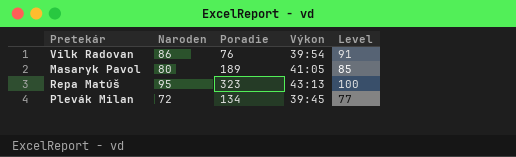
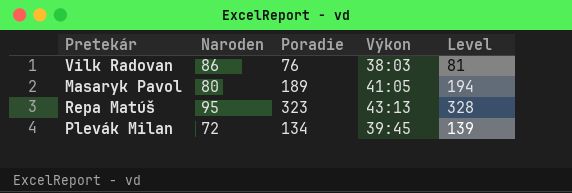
column Level | formula: [Naroden] + 5 -> [Poradie] + 5
Vilk Radovan | Výkon: 39:54 -> 38:03

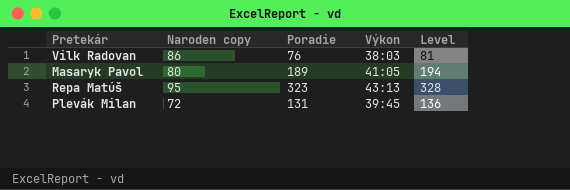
column name: Naroden -> Naroden copy
Plevák Milan | Poradie: 134 -> 131
Plevák Milan | Level: 139 -> 136

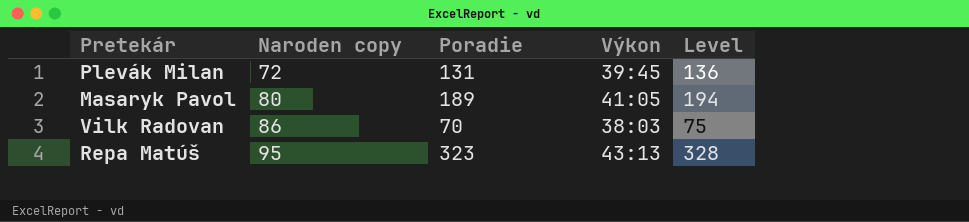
row order: none -> Naroden copy ascending
Vilk Radovan | Poradie: 76 -> 70
Vilk Radovan | Level: 81 -> 75

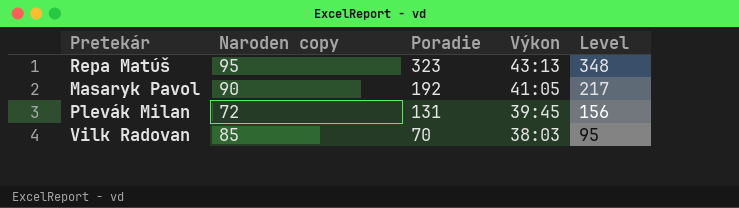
row order: Naroden copy ascending -> Poradie descending
column Level | formula: [Poradie] + 5 -> [Poradie] + 25
Masaryk Pavol | Naroden copy: 80 -> 90
Masaryk Pavol | Poradie: 189 -> 192
Vilk Radovan | Naroden copy: 86 -> 85

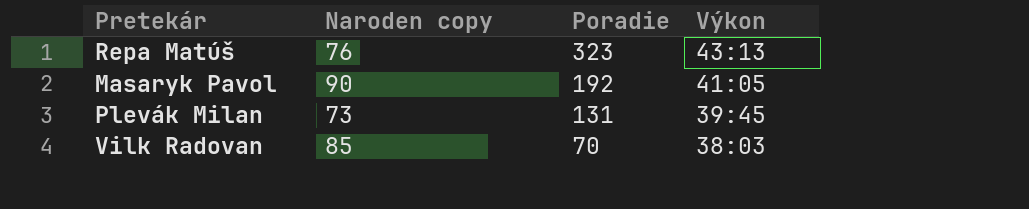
column Level | formula: [Poradie] + 25 -> none
Repa Matúš | Naroden copy: 95 -> 76
Plevák Milan | Naroden copy: 72 -> 73

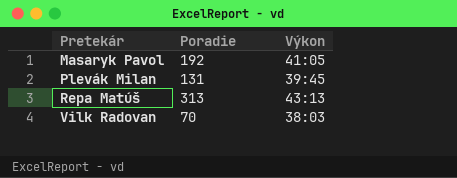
row order: Poradie descending -> Pretekár ascending
column Naroden copy | position: 2 -> none
Repa Matúš | Poradie: 323 -> 313

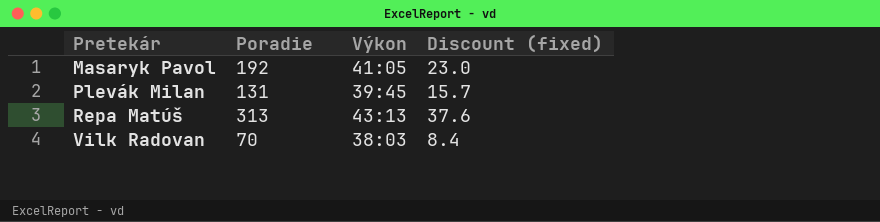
column Discount (fixed) | formula: none -> [Poradie] * 0.12

